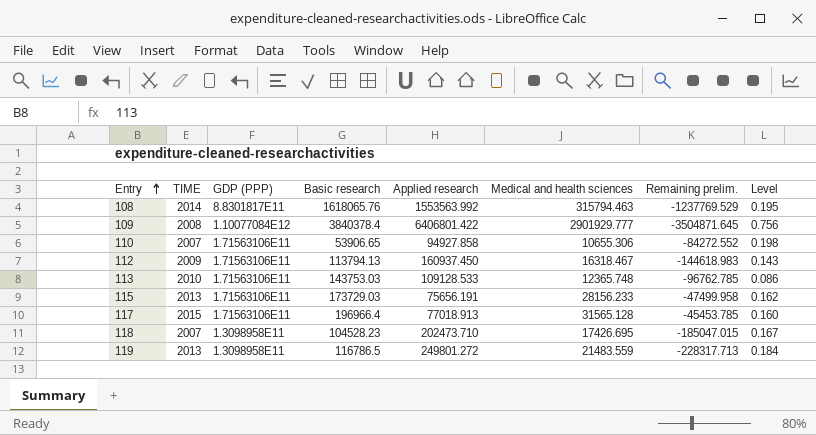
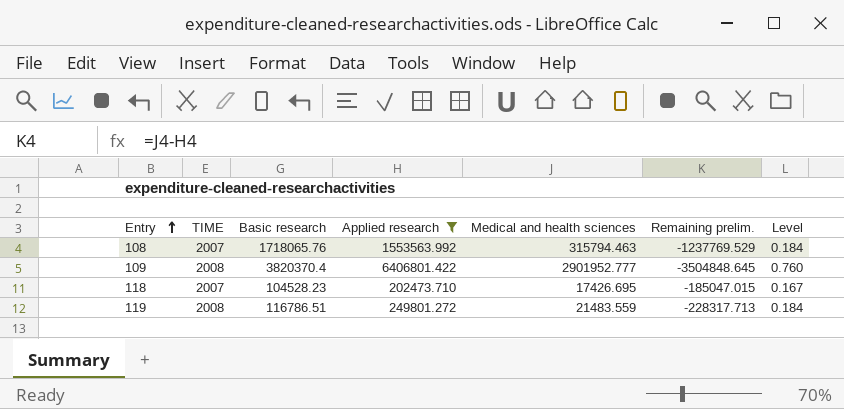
filter: none -> Applied research >= 202473.710
column GDP (PPP) | position: 3 -> none
108 | TIME: 2014 -> 2007
108 | Basic research: 1618065.76 -> 1718065.76
108 | Level: 0.195 -> 0.184
109 | Basic research: 3840378.4 -> 3820370.4
109 | Medical and health sciences: 2901929.777 -> 2901952.777
109 | Remaining prelim.: -3504871.645 -> -3504848.645
109 | Level: 0.756 -> 0.760
119 | TIME: 2013 -> 2008
119 | Basic research: 116786.5 -> 116786.51

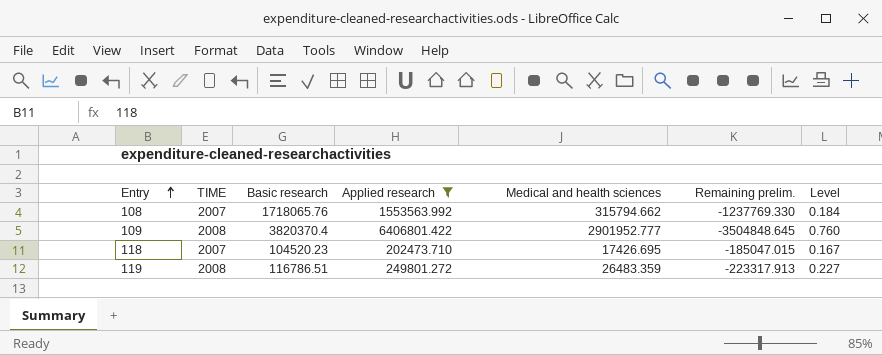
108 | Medical and health sciences: 315794.463 -> 315794.662
108 | Remaining prelim.: -1237769.529 -> -1237769.330
118 | Basic research: 104528.23 -> 104520.23
119 | Medical and health sciences: 21483.559 -> 26483.359
119 | Remaining prelim.: -228317.713 -> -223317.913
119 | Level: 0.184 -> 0.227

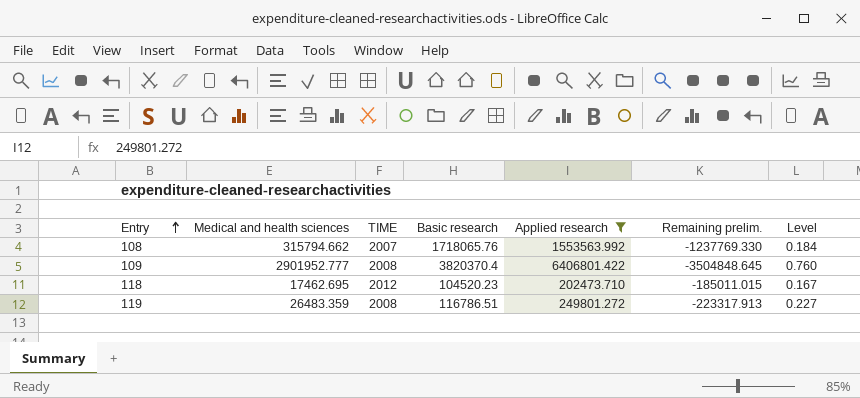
column Medical and health sciences | position: 5 -> 2
118 | Medical and health sciences: 17426.695 -> 17462.695
118 | TIME: 2007 -> 2012
118 | Remaining prelim.: -185047.015 -> -185011.015

